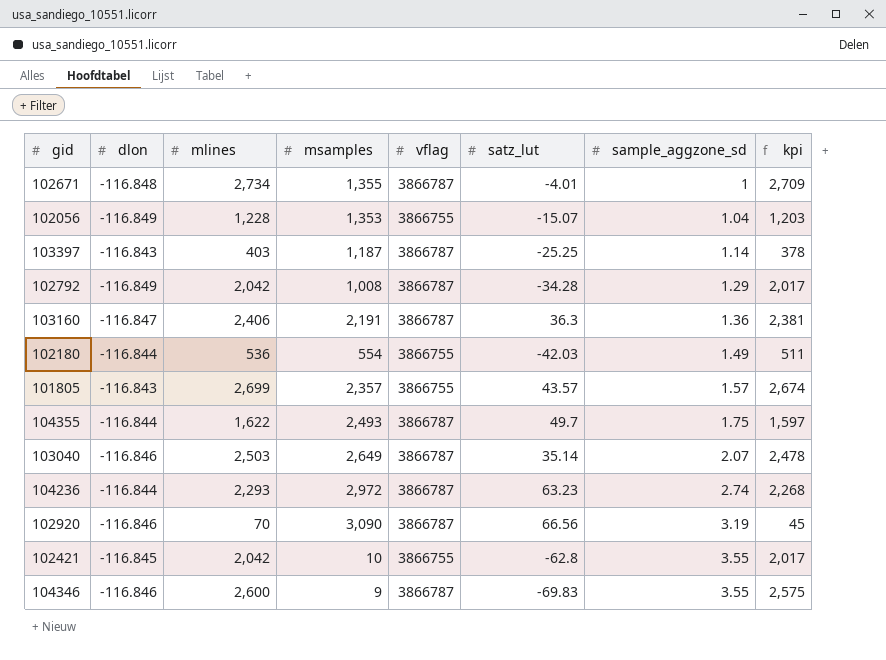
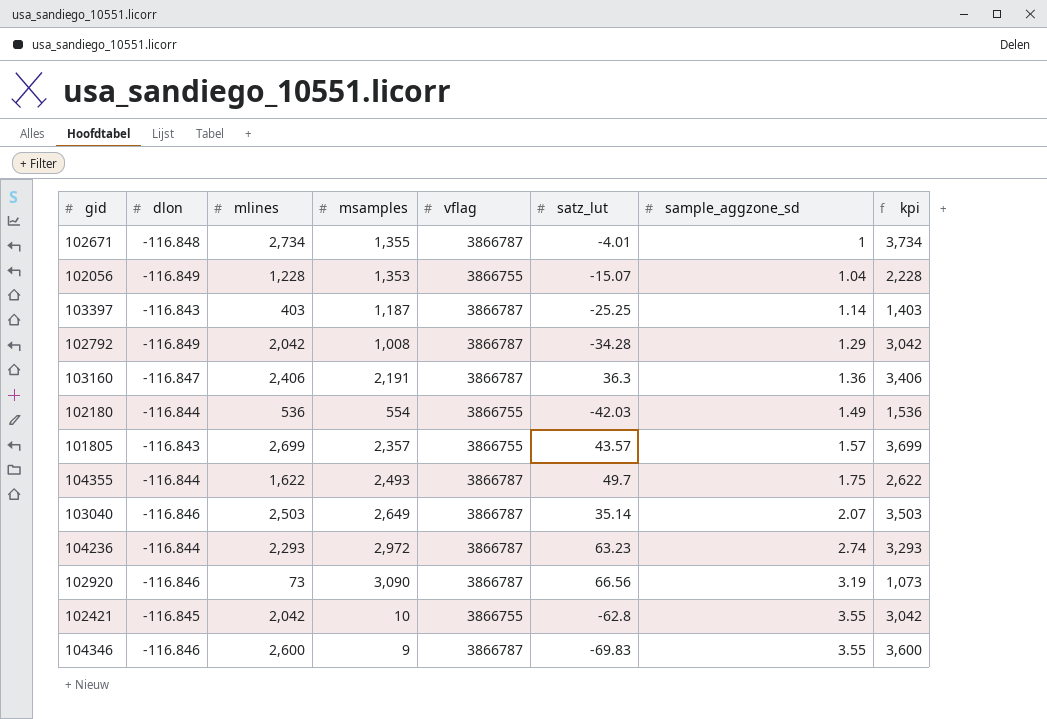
column kpi | formula: [mlines] - 25 -> [mlines] + 1000
102920 | mlines: 70 -> 73

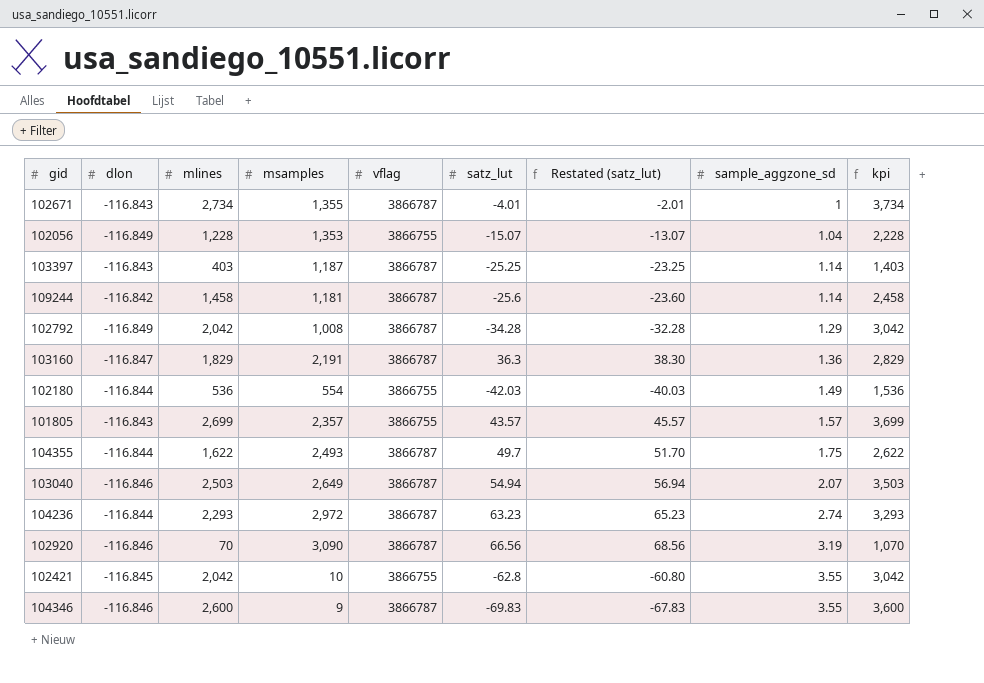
column Restated (satz_lut) | formula: none -> [satz_lut] + 2
102671 | dlon: -116.848 -> -116.843
row 109244: none -> -116.842 | 1,458 | 1,181 | 3866787 | -25.6 | -23.60 | 1.14 | 2,458
103160 | mlines: 2,406 -> 1,829
103160 | kpi: 3,406 -> 2,829
103040 | satz_lut: 35.14 -> 54.94
102920 | mlines: 73 -> 70
102920 | kpi: 1,073 -> 1,070

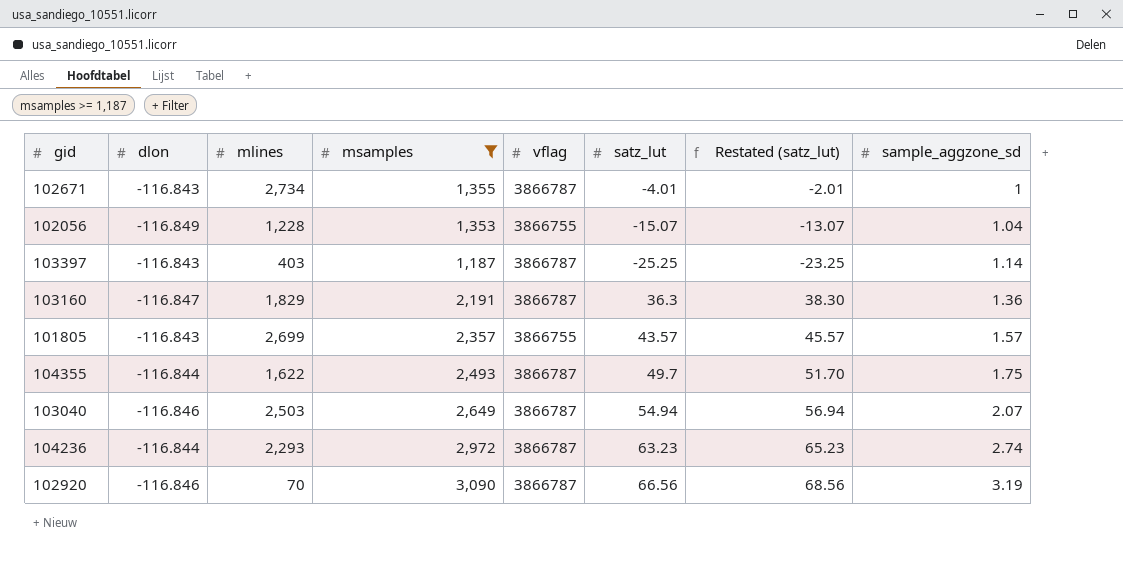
filter: none -> msamples >= 1,187
column kpi | formula: [mlines] + 1000 -> none

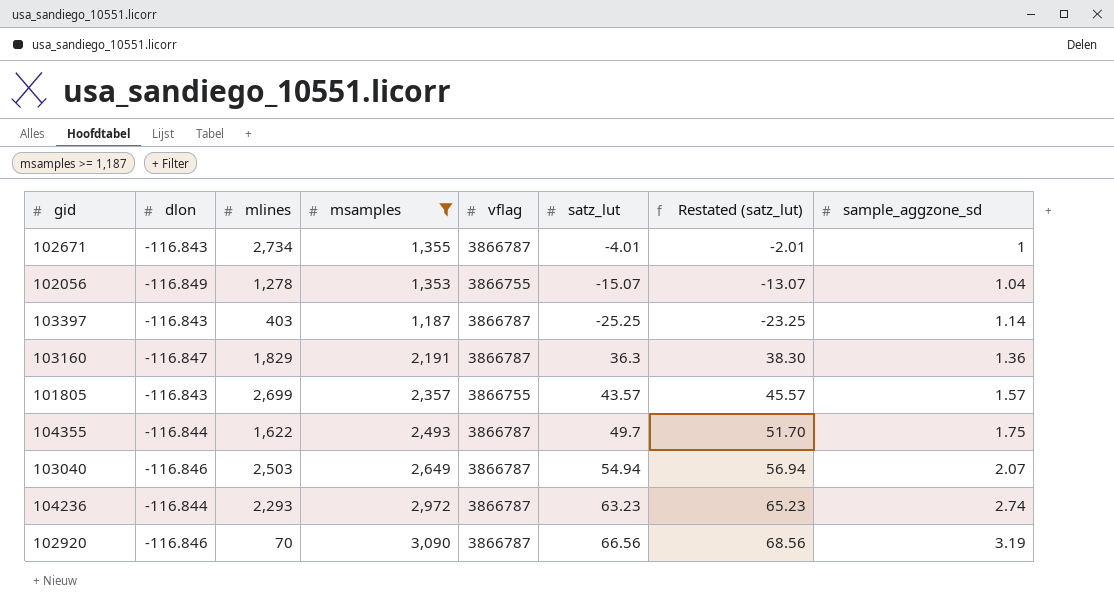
102056 | mlines: 1,228 -> 1,278

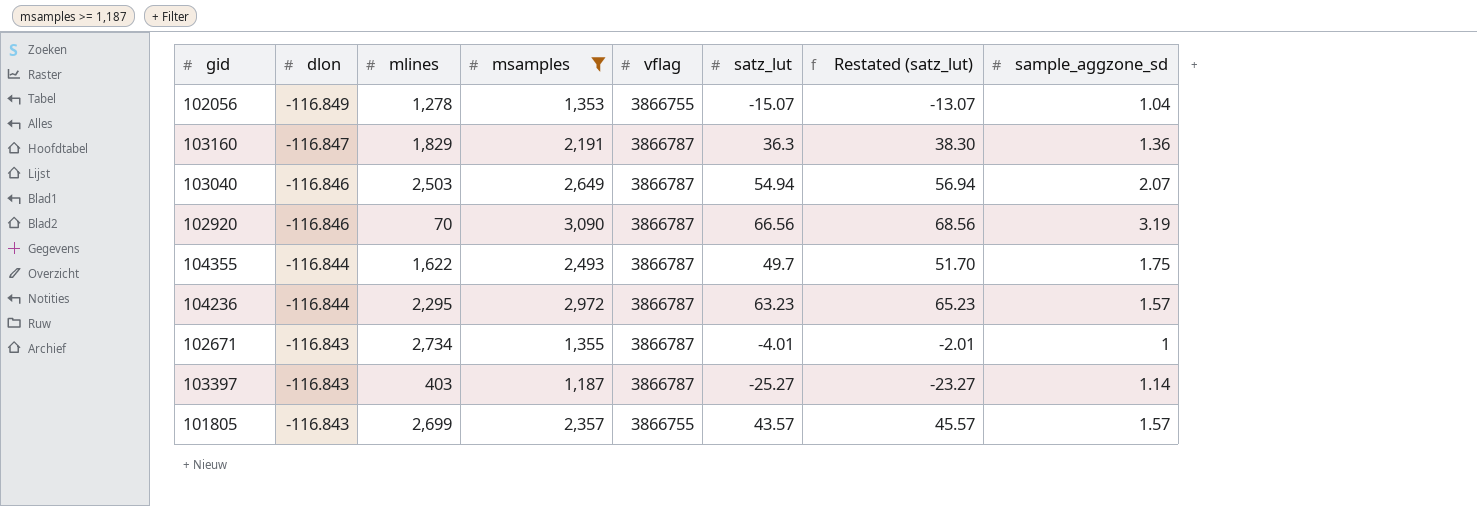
row order: sample_aggzone_sd ascending -> dlon ascending
104236 | mlines: 2,293 -> 2,295
104236 | sample_aggzone_sd: 2.74 -> 1.57
103397 | satz_lut: -25.25 -> -25.27
103397 | Restated (satz_lut): -23.25 -> -23.27

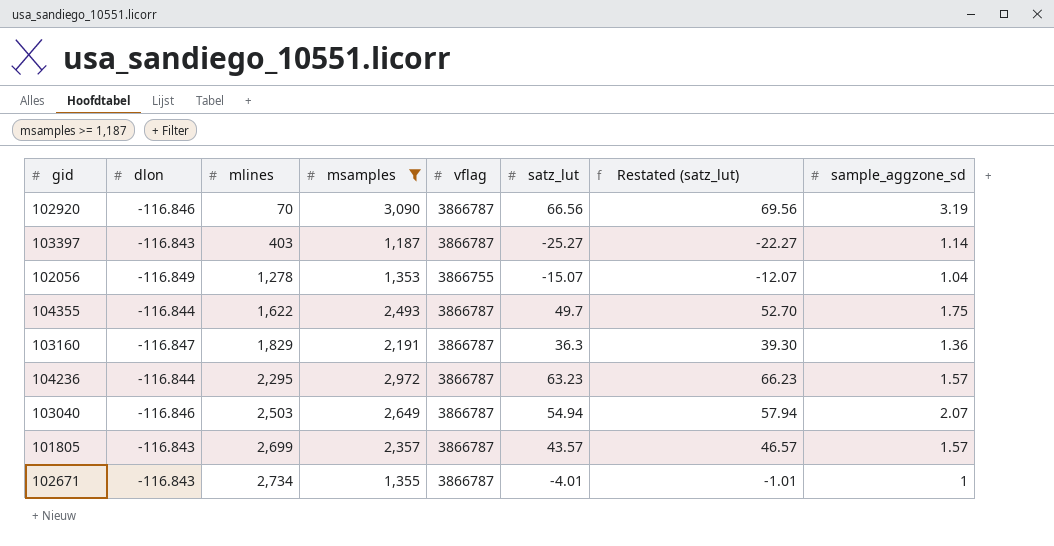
row order: dlon ascending -> mlines ascending
column Restated (satz_lut) | formula: [satz_lut] + 2 -> [satz_lut] + 3
101805 | vflag: 3866755 -> 3866787

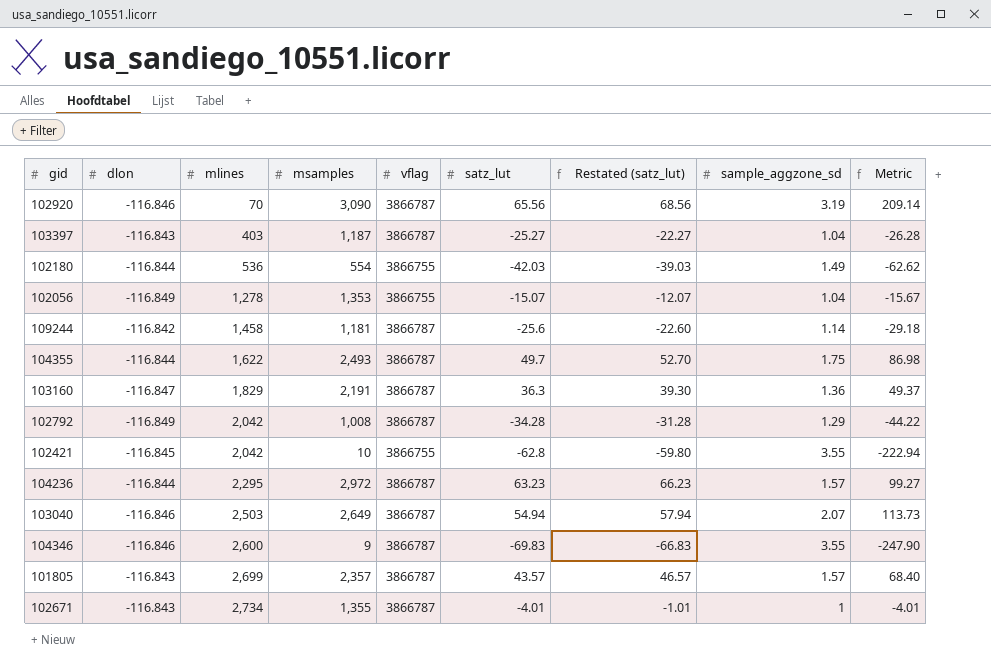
filter: msamples >= 1,187 -> none
column Metric | formula: none -> [satz_lut] * [sample_aggzone_sd]
102920 | satz_lut: 66.56 -> 65.56
102920 | Restated (satz_lut): 69.56 -> 68.56
103397 | sample_aggzone_sd: 1.14 -> 1.04

